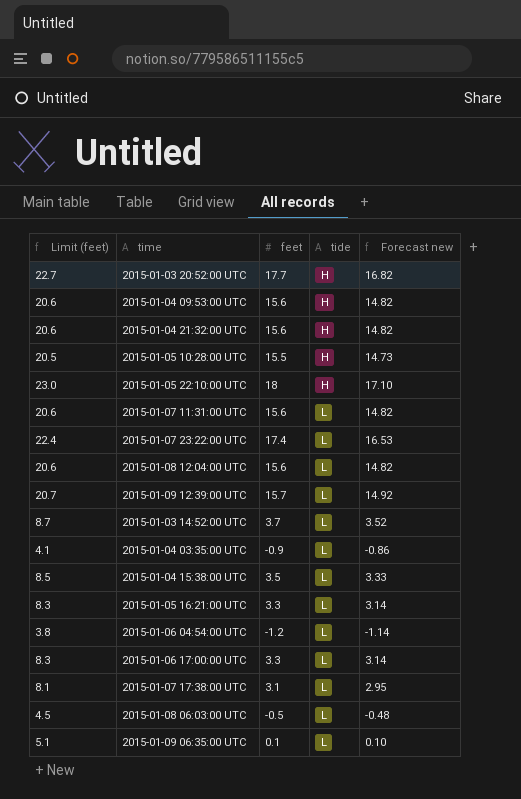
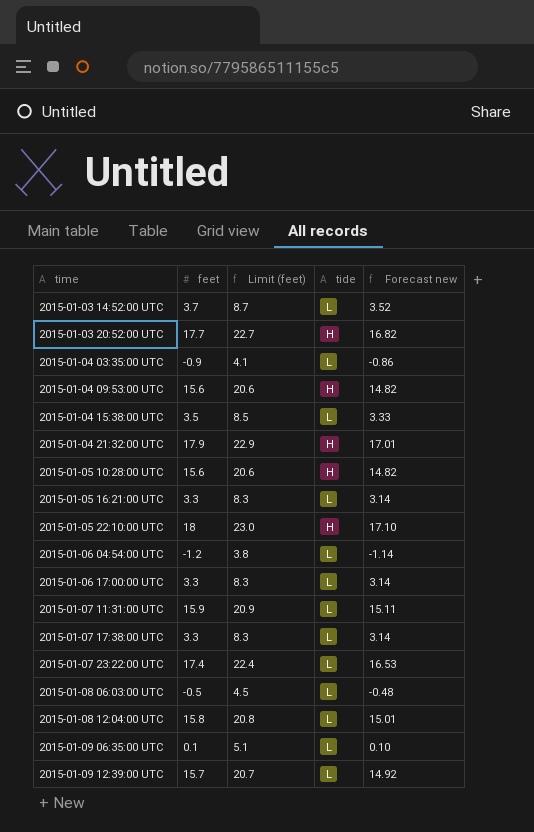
row order: tide ascending -> time ascending
column Limit (feet) | position: 1 -> 3
2015-01-04 21:32:00 UTC | feet: 15.6 -> 17.9
2015-01-04 21:32:00 UTC | Limit (feet): 20.6 -> 22.9
2015-01-04 21:32:00 UTC | Forecast new: 14.82 -> 17.01
2015-01-05 10:28:00 UTC | feet: 15.5 -> 15.6
2015-01-05 10:28:00 UTC | Limit (feet): 20.5 -> 20.6
2015-01-05 10:28:00 UTC | Forecast new: 14.73 -> 14.82
2015-01-07 11:31:00 UTC | feet: 15.6 -> 15.9
2015-01-07 11:31:00 UTC | Limit (feet): 20.6 -> 20.9
2015-01-07 11:31:00 UTC | Forecast new: 14.82 -> 15.11
2015-01-07 17:38:00 UTC | feet: 3.1 -> 3.3
2015-01-07 17:38:00 UTC | Limit (feet): 8.1 -> 8.3
2015-01-07 17:38:00 UTC | Forecast new: 2.95 -> 3.14
2015-01-08 12:04:00 UTC | feet: 15.6 -> 15.8
2015-01-08 12:04:00 UTC | Limit (feet): 20.6 -> 20.8
2015-01-08 12:04:00 UTC | Forecast new: 14.82 -> 15.01

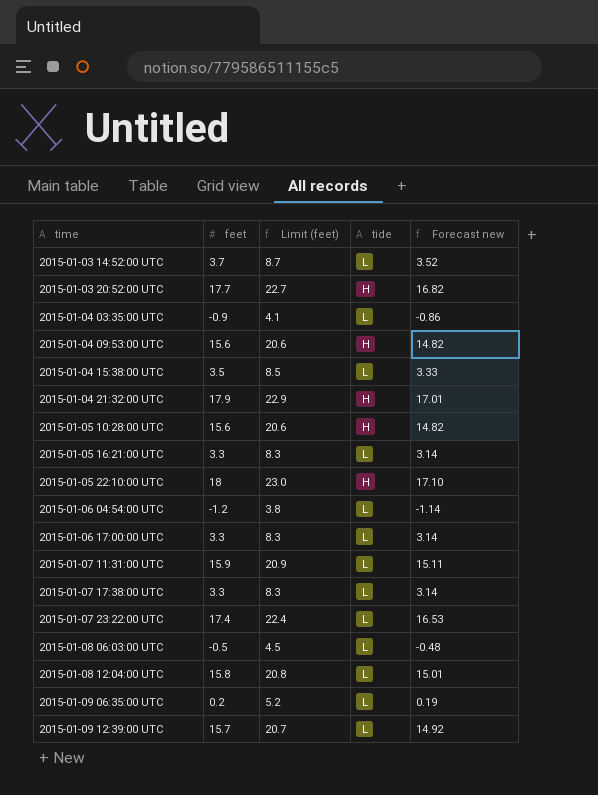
2015-01-09 06:35:00 UTC | feet: 0.1 -> 0.2
2015-01-09 06:35:00 UTC | Limit (feet): 5.1 -> 5.2
2015-01-09 06:35:00 UTC | Forecast new: 0.10 -> 0.19

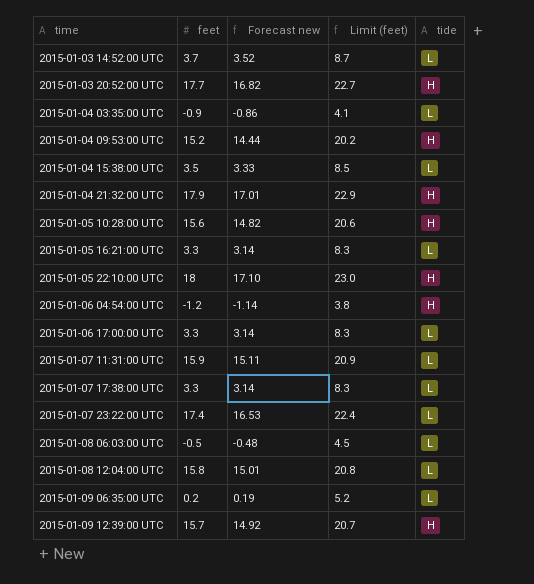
column Forecast new | position: 5 -> 3
2015-01-04 09:53:00 UTC | feet: 15.6 -> 15.2
2015-01-04 09:53:00 UTC | Forecast new: 14.82 -> 14.44
2015-01-04 09:53:00 UTC | Limit (feet): 20.6 -> 20.2
2015-01-06 04:54:00 UTC | tide: L -> H
2015-01-09 12:39:00 UTC | tide: L -> H

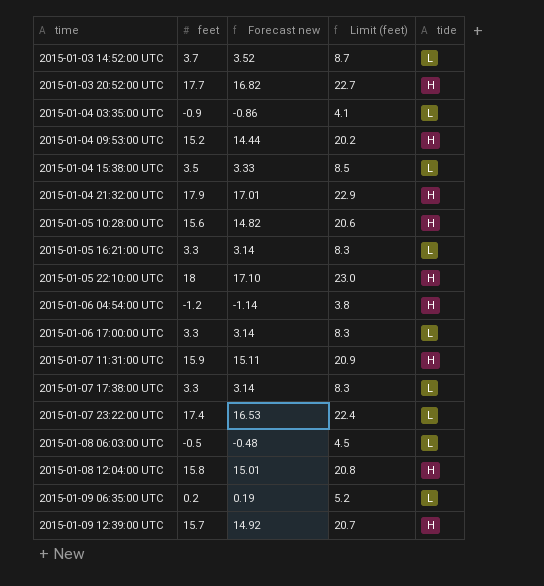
2015-01-07 11:31:00 UTC | tide: L -> H
2015-01-08 12:04:00 UTC | tide: L -> H

